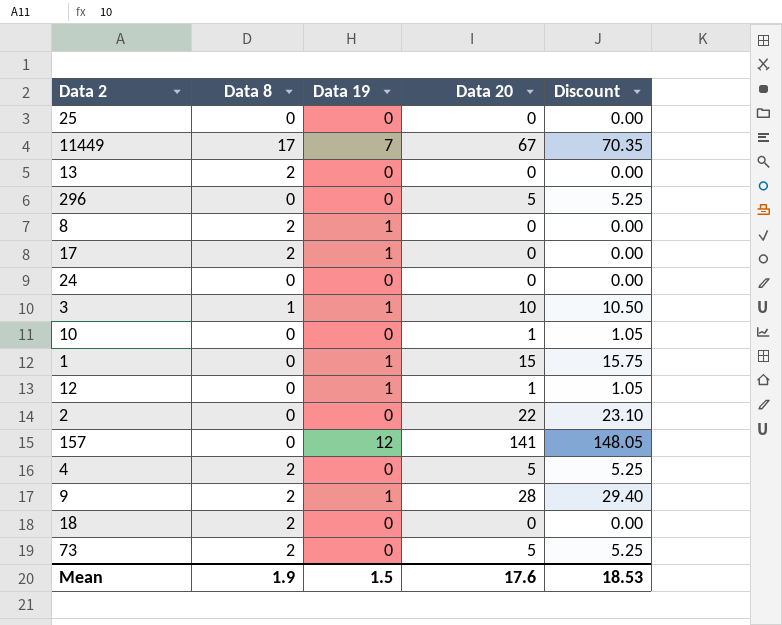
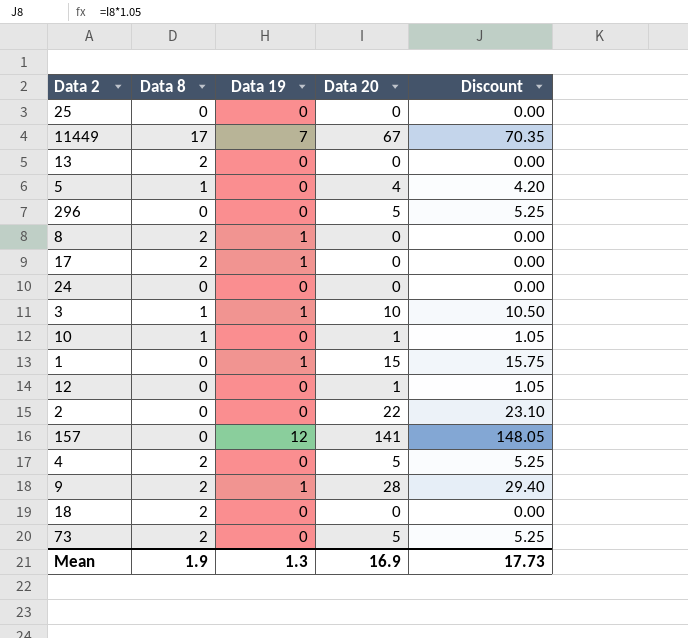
row 5: none -> 1 | 0 | 4 | 4.20
10 | Data 8: 0 -> 1
12 | Data 19: 1 -> 0
Mean | Data 19: 1.5 -> 1.3
Mean | Data 20: 17.6 -> 16.9
Mean | Discount: 18.53 -> 17.73

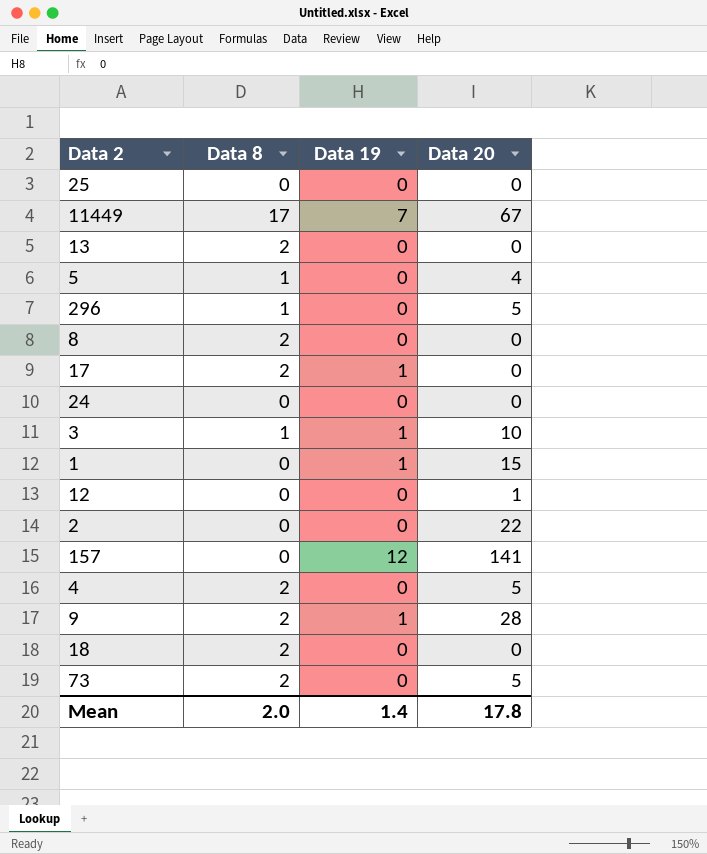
column Discount | formula: [Data 20] * 1.05 -> none
row 10: 1 | 0 | 1 | 1.05 -> none
296 | Data 8: 0 -> 1
8 | Data 19: 1 -> 0
Mean | Data 8: 1.9 -> 2.0
Mean | Data 19: 1.3 -> 1.4
Mean | Data 20: 16.9 -> 17.8

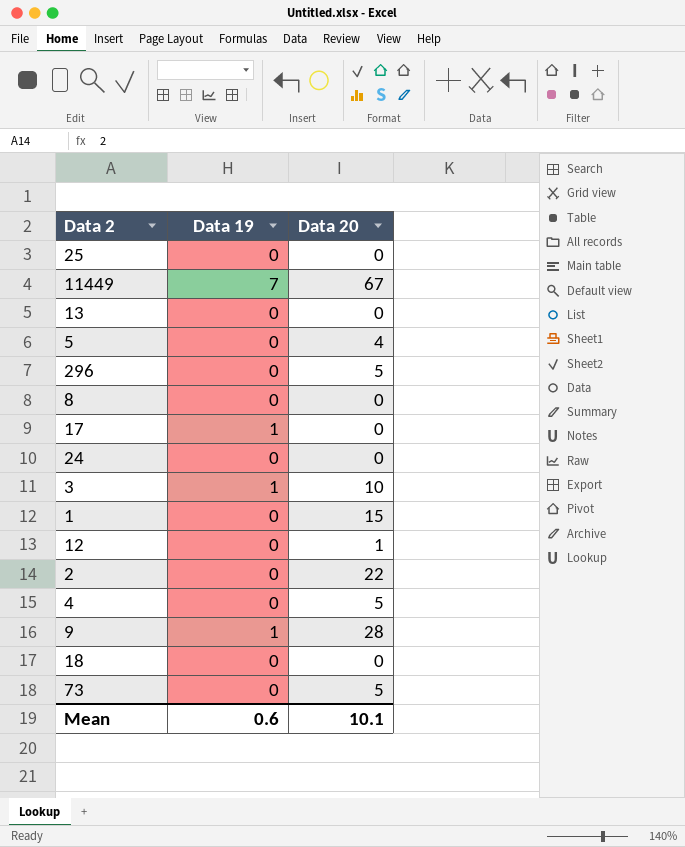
column Data 8 | position: 2 -> none
row 157: 0 | 12 | 141 -> none
1 | Data 19: 1 -> 0
Mean | Data 19: 1.4 -> 0.6
Mean | Data 20: 17.8 -> 10.1

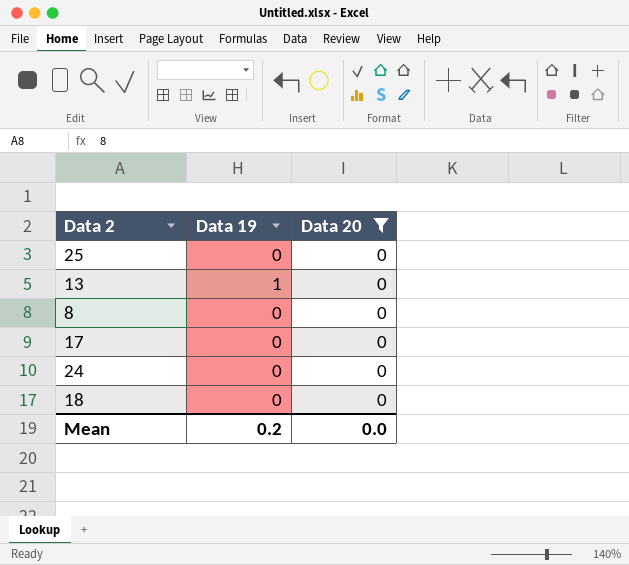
filter: none -> Data 20 = 0
13 | Data 19: 0 -> 1
17 | Data 19: 1 -> 0
Mean | Data 19: 0.6 -> 0.2
Mean | Data 20: 10.1 -> 0.0

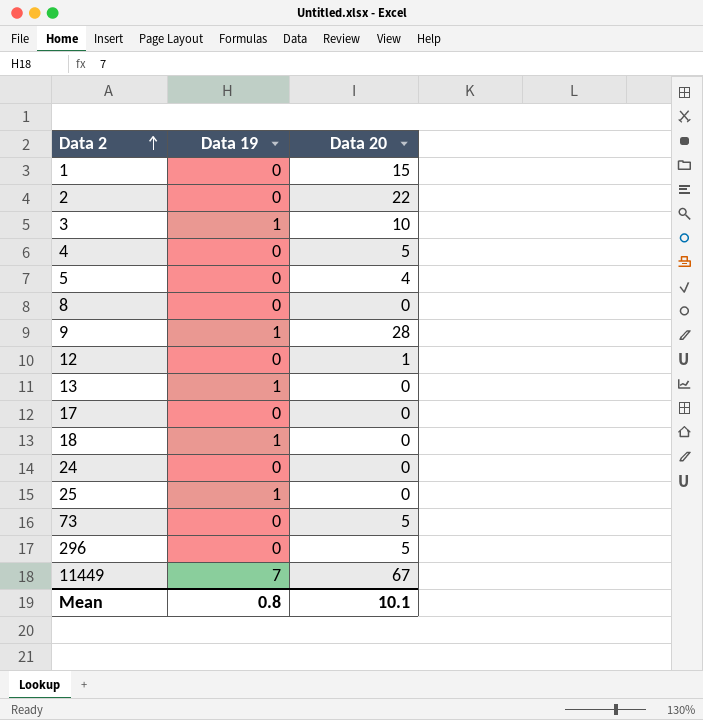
filter: Data 20 = 0 -> none
row order: none -> Data 2 ascending
18 | Data 19: 0 -> 1
25 | Data 19: 0 -> 1
Mean | Data 19: 0.2 -> 0.8
Mean | Data 20: 0.0 -> 10.1

